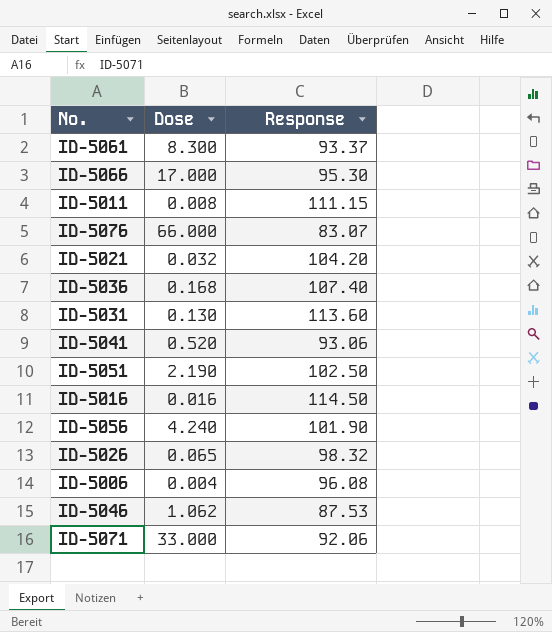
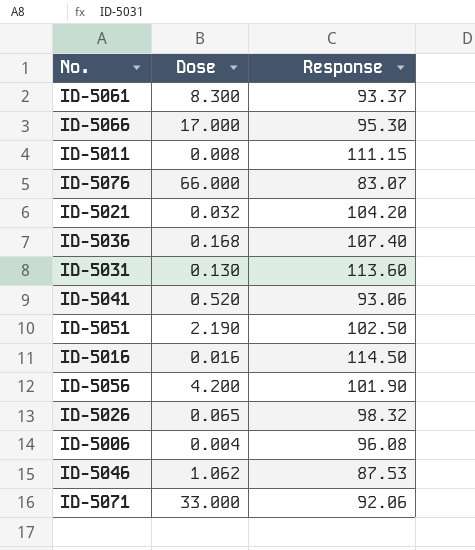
ID-5056 | Dose: 4.240 -> 4.200

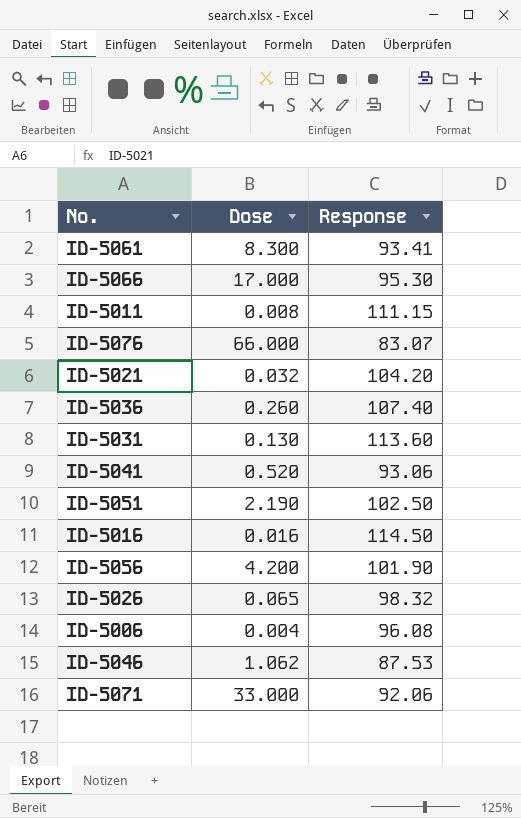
ID-5061 | Response: 93.37 -> 93.41
ID-5036 | Dose: 0.168 -> 0.260

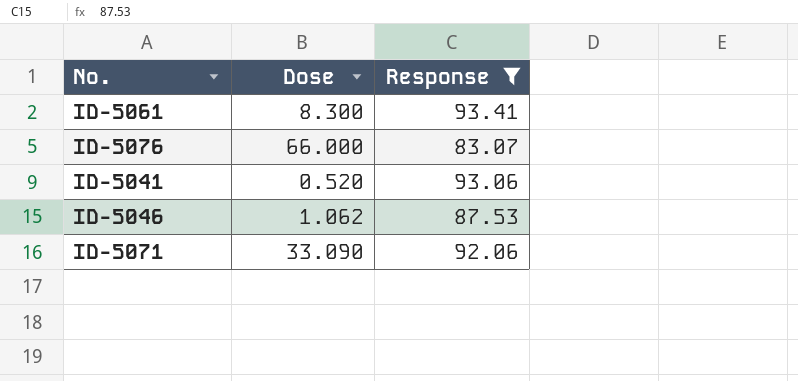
filter: none -> Response <= 93.41
ID-5071 | Dose: 33.000 -> 33.090

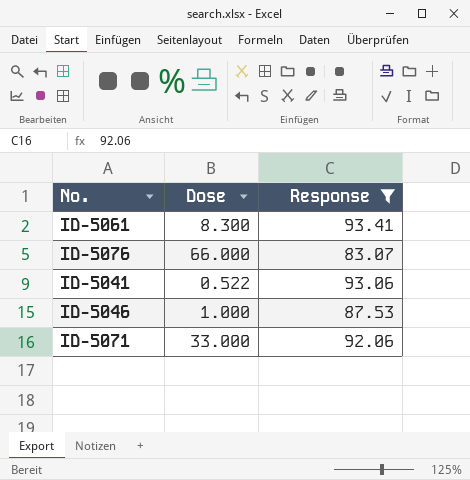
ID-5041 | Dose: 0.520 -> 0.522
ID-5046 | Dose: 1.062 -> 1.000
ID-5071 | Dose: 33.090 -> 33.000

